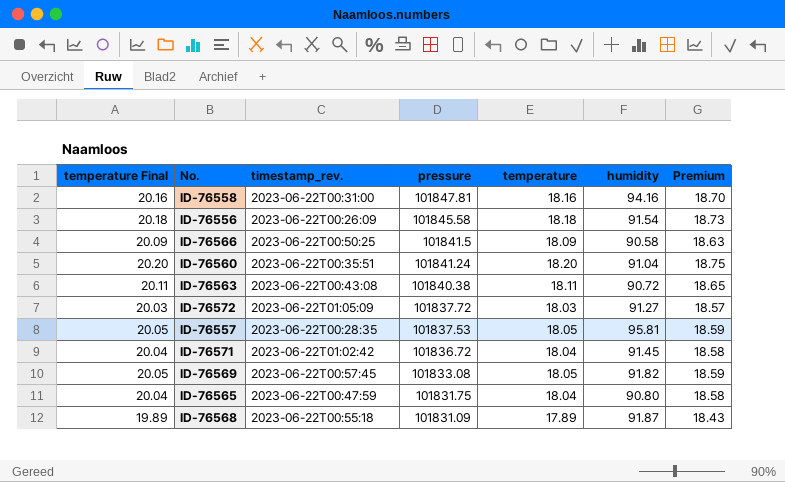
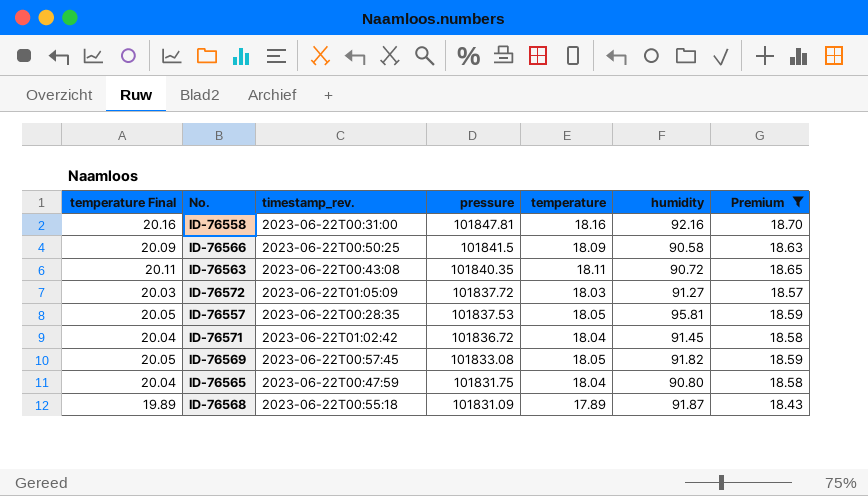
filter: none -> Premium <= 18.70
ID-76558 | humidity: 94.16 -> 92.16
ID-76563 | pressure: 101840.38 -> 101840.35

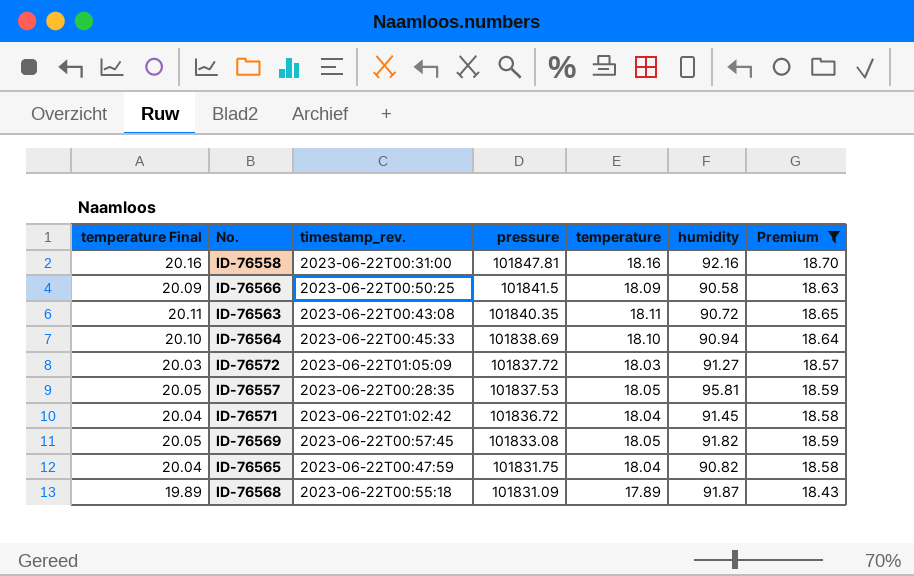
row ID-76564: none -> 20.10 | 2023-06-22T00:45:33 | 101838.69 | 18.10 | 90.94 | 18.64
ID-76565 | humidity: 90.80 -> 90.82

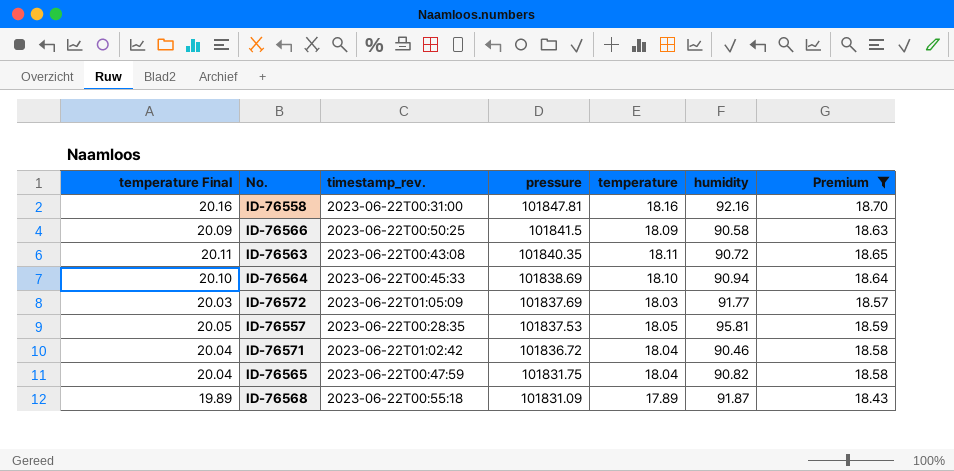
row ID-76569: 20.05 | 2023-06-22T00:57:45 | 101833.08 | 18.05 | 91.82 | 18.59 -> none
ID-76572 | pressure: 101837.72 -> 101837.69
ID-76572 | humidity: 91.27 -> 91.77
ID-76571 | humidity: 91.45 -> 90.46

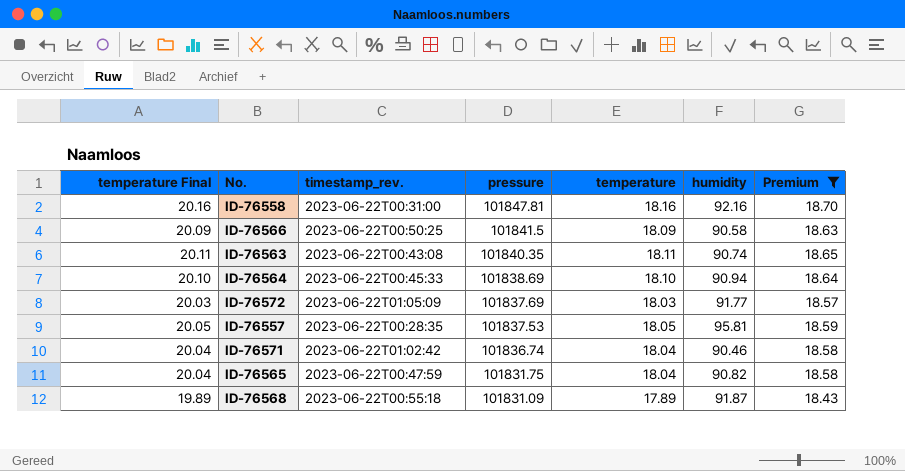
ID-76563 | humidity: 90.72 -> 90.74
ID-76571 | pressure: 101836.72 -> 101836.74

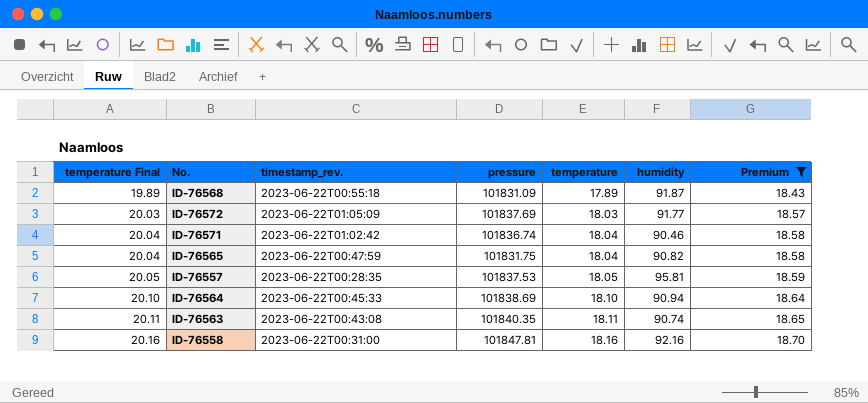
row order: pressure descending -> temperature Final ascending
row ID-76566: 20.09 | 2023-06-22T00:50:25 | 101841.5 | 18.09 | 90.58 | 18.63 -> none

